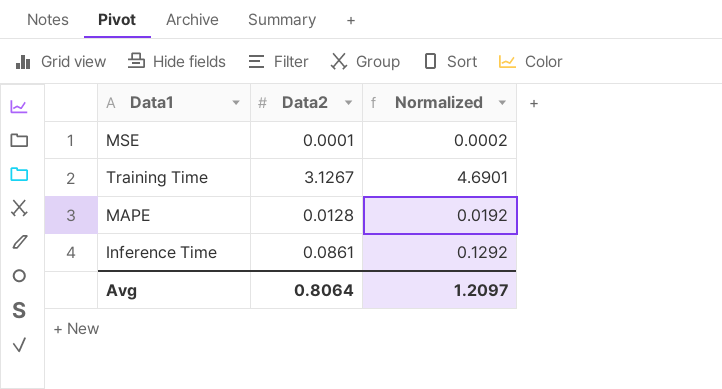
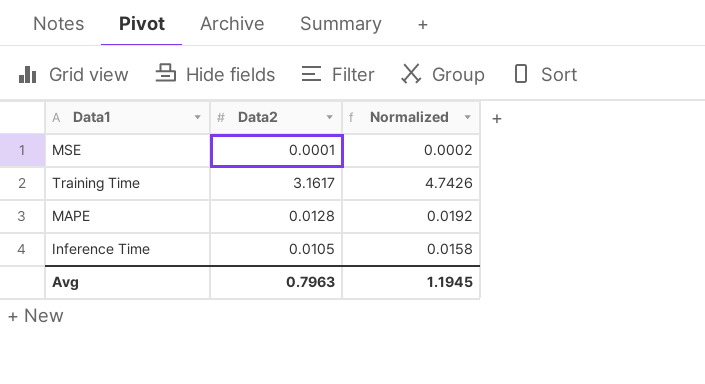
Training Time | Data2: 3.1267 -> 3.1617
Training Time | Normalized: 4.6901 -> 4.7426
Inference Time | Data2: 0.0861 -> 0.0105
Inference Time | Normalized: 0.1292 -> 0.0158
Avg | Data2: 0.8064 -> 0.7963
Avg | Normalized: 1.2097 -> 1.1945

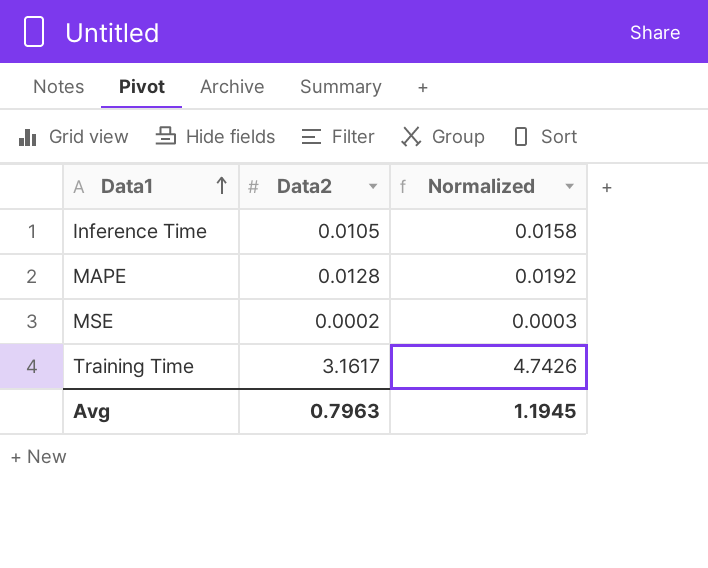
row order: none -> Data1 ascending
MSE | Data2: 0.0001 -> 0.0002
MSE | Normalized: 0.0002 -> 0.0003

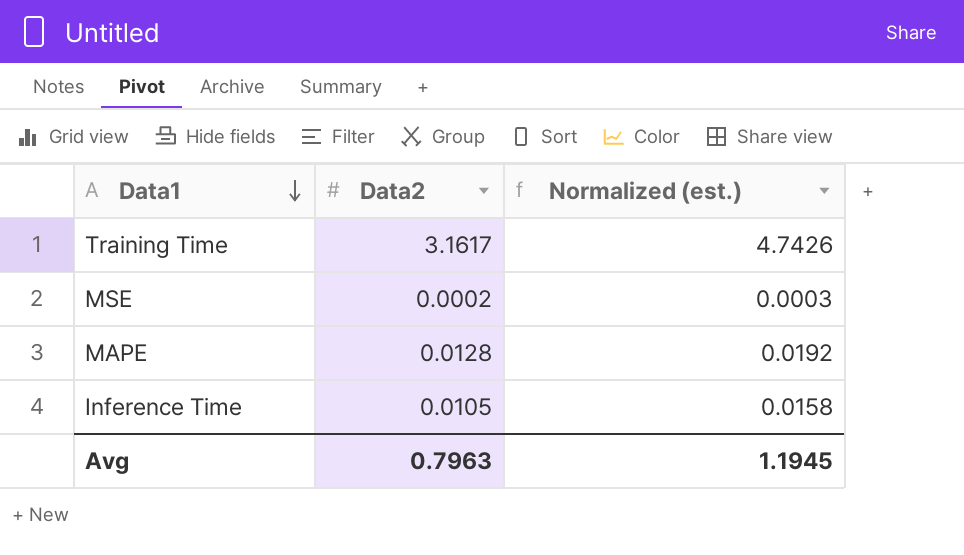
row order: Data1 ascending -> Data1 descending
column name: Normalized -> Normalized (est.)

